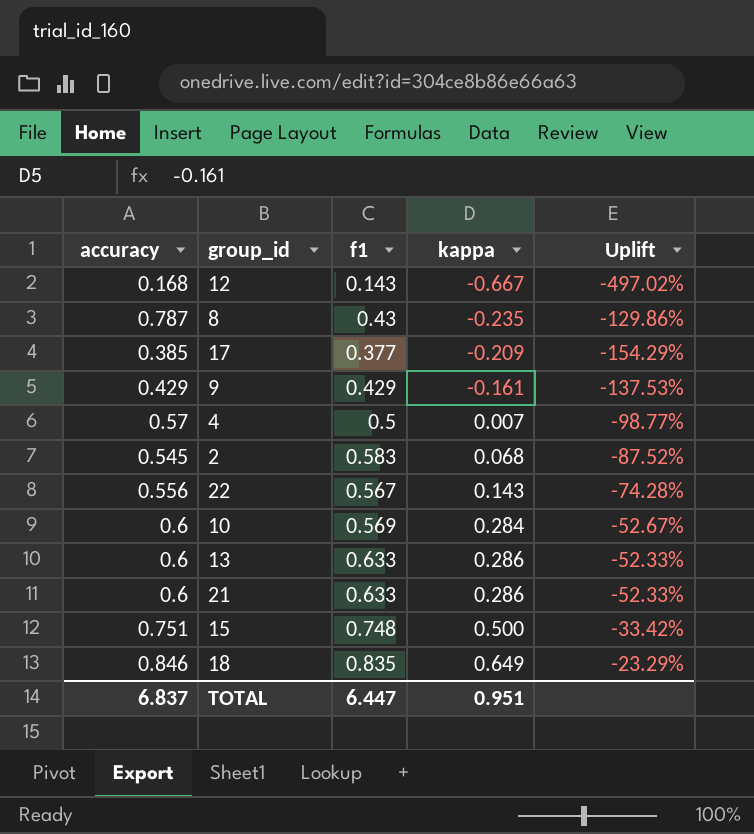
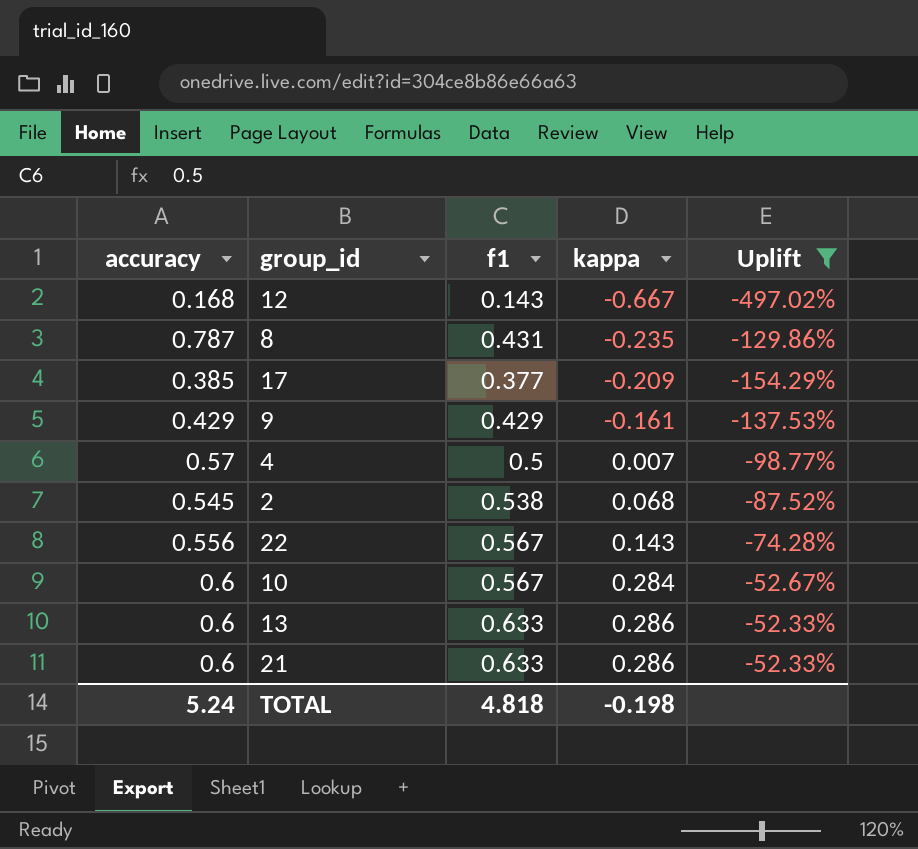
filter: none -> Uplift <= -52.33%
8 | f1: 0.43 -> 0.431
2 | f1: 0.583 -> 0.538
10 | f1: 0.569 -> 0.567
TOTAL | accuracy: 6.837 -> 5.24
TOTAL | f1: 6.447 -> 4.818
TOTAL | kappa: 0.951 -> -0.198

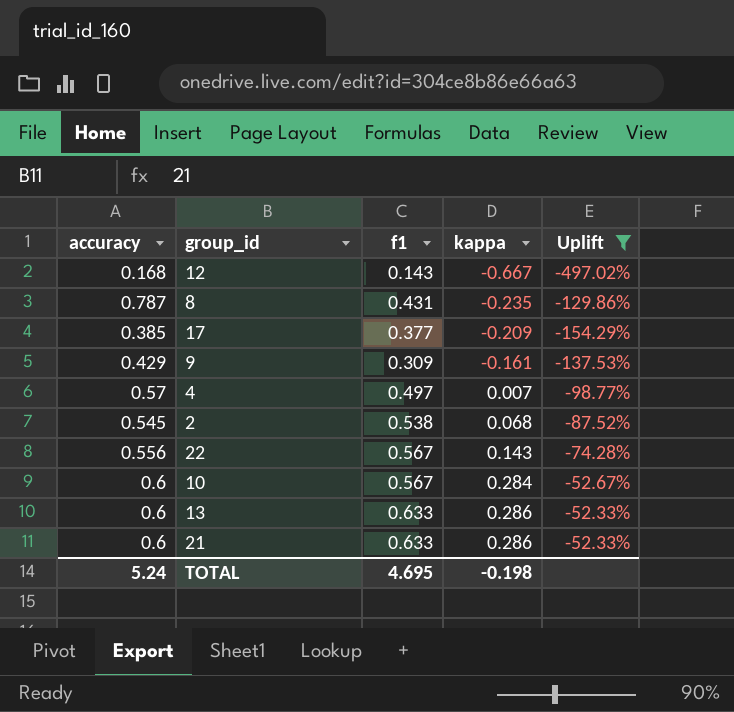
9 | f1: 0.429 -> 0.309
4 | f1: 0.5 -> 0.497
TOTAL | f1: 4.818 -> 4.695

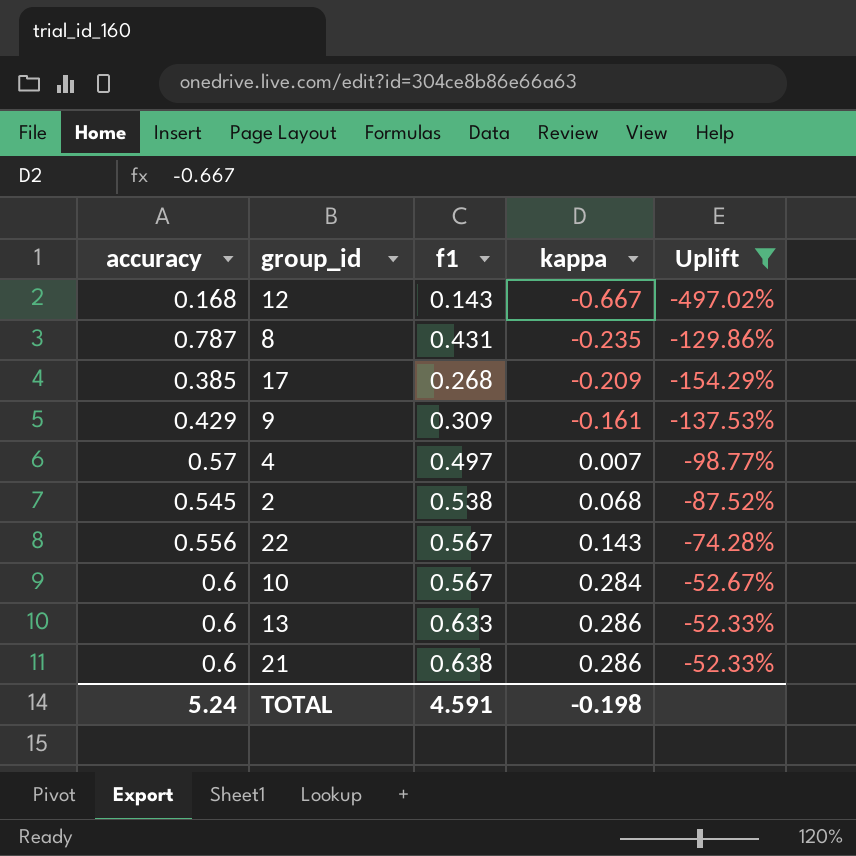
17 | f1: 0.377 -> 0.268
21 | f1: 0.633 -> 0.638
TOTAL | f1: 4.695 -> 4.591

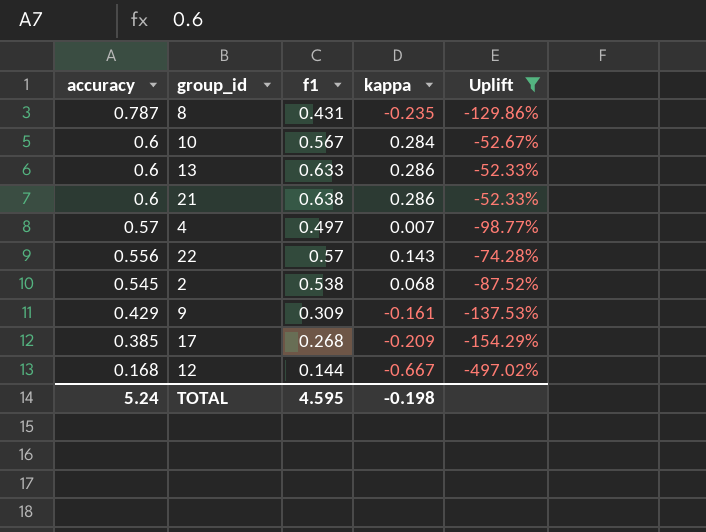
row order: kappa ascending -> accuracy descending
22 | f1: 0.567 -> 0.57
12 | f1: 0.143 -> 0.144
TOTAL | f1: 4.591 -> 4.595

